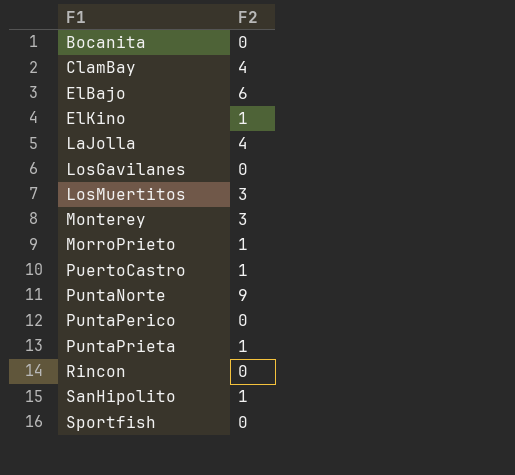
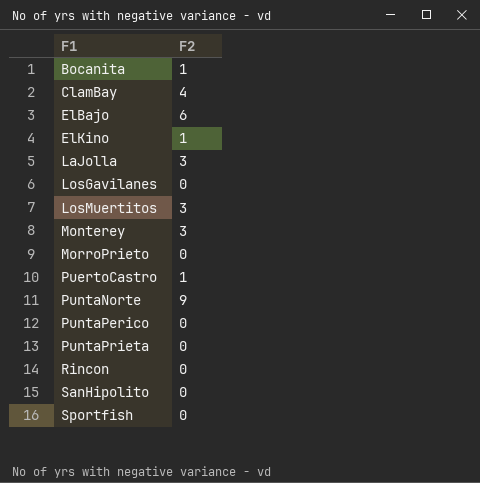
Bocanita | F2: 0 -> 1
LaJolla | F2: 4 -> 3
MorroPrieto | F2: 1 -> 0
PuntaPrieta | F2: 1 -> 0
SanHipolito | F2: 1 -> 0

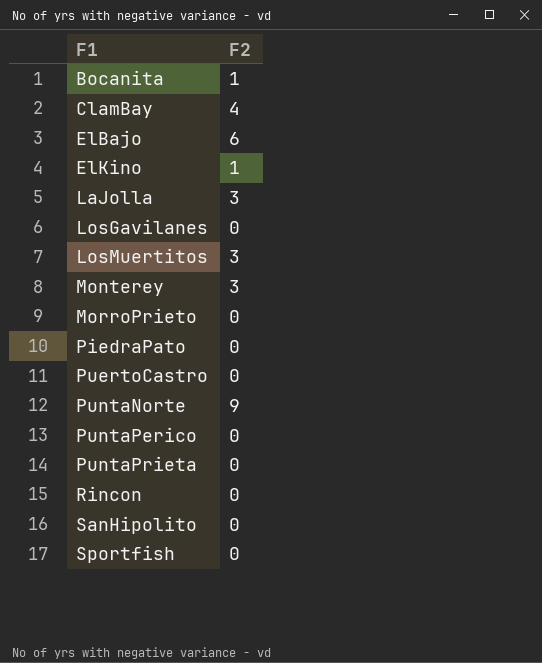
row PiedraPato: none -> 0
PuertoCastro | F2: 1 -> 0

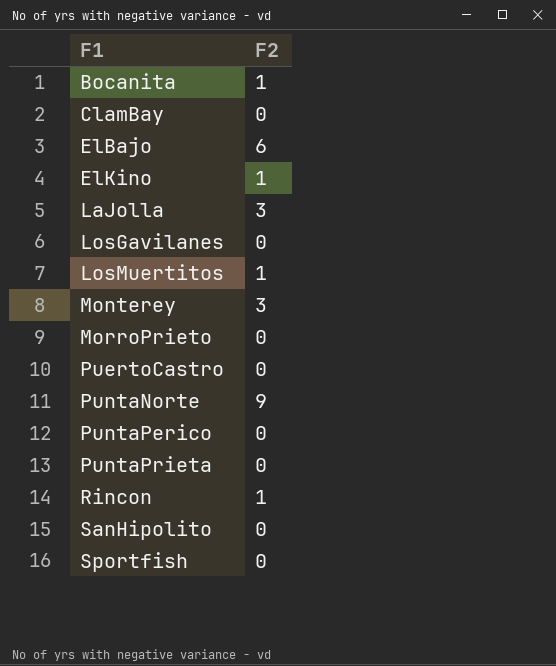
row PiedraPato: 0 -> none
ClamBay | F2: 4 -> 0
LosMuertitos | F2: 3 -> 1
Rincon | F2: 0 -> 1

